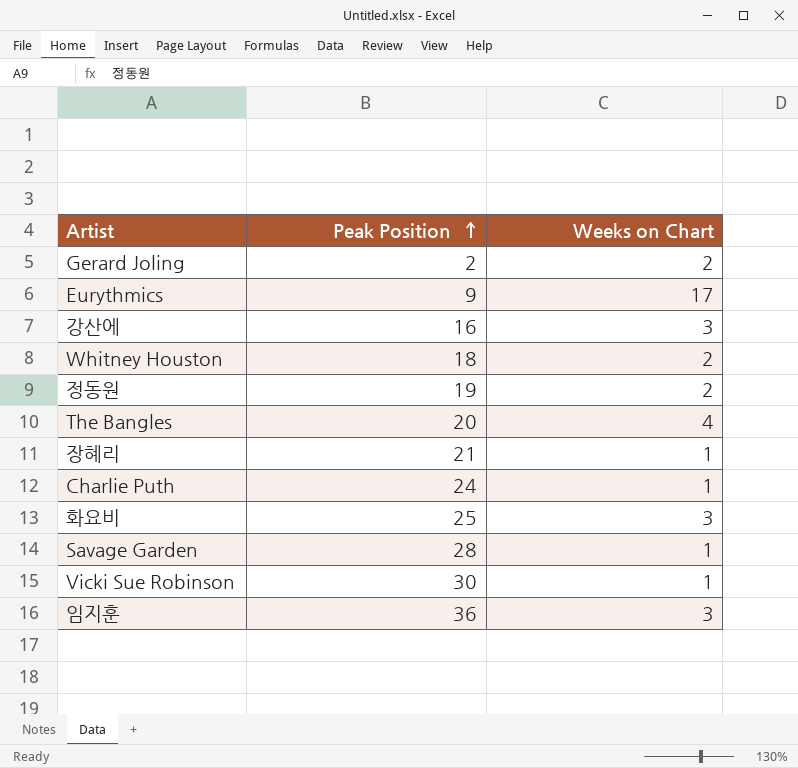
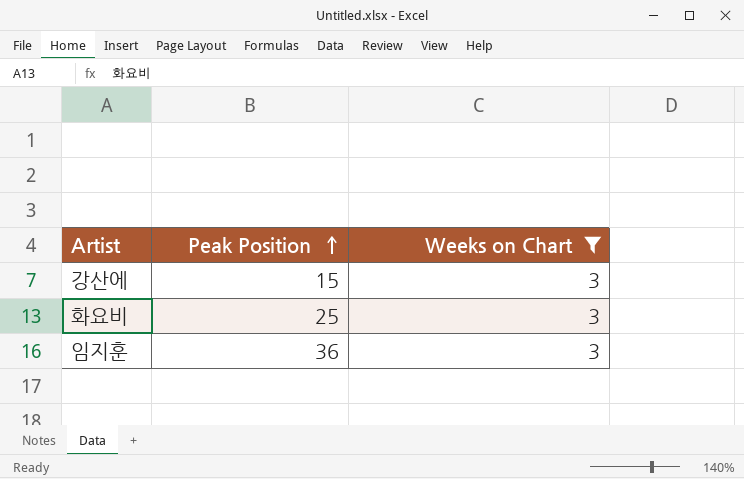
filter: none -> Weeks on Chart = 3
강산에 | Peak Position: 16 -> 15

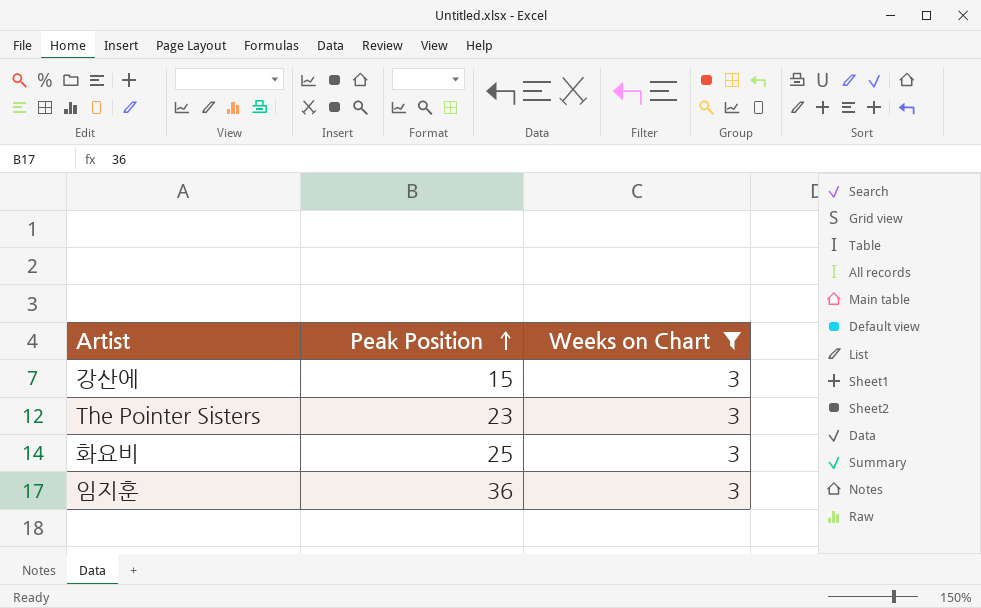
row The Pointer Sisters: none -> 23 | 3

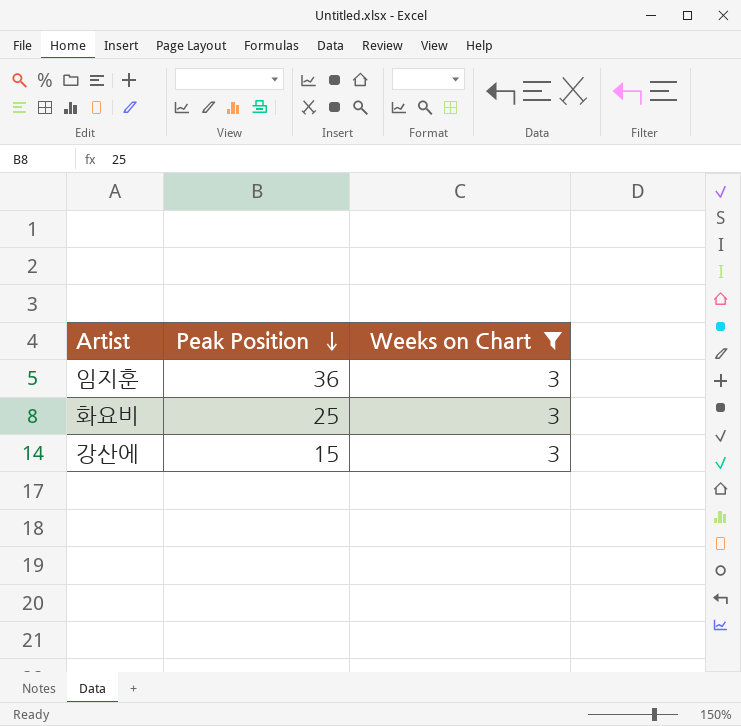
row order: Peak Position ascending -> Peak Position descending
row The Pointer Sisters: 23 | 3 -> none

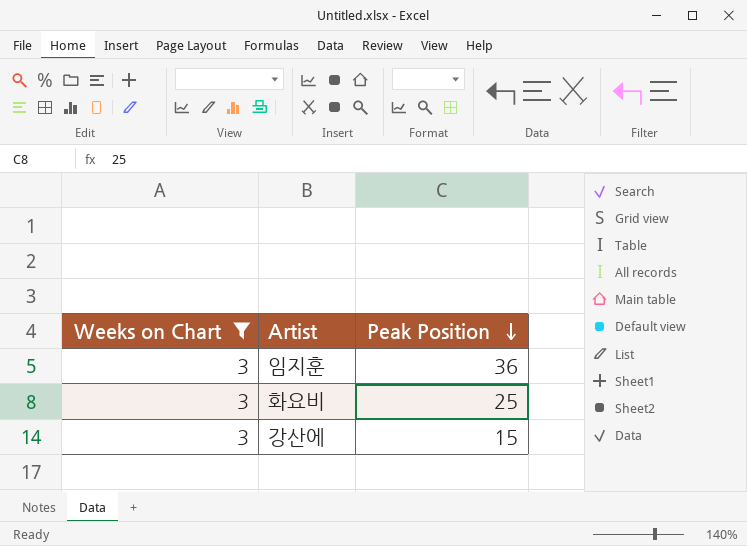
column Weeks on Chart | position: 3 -> 1

